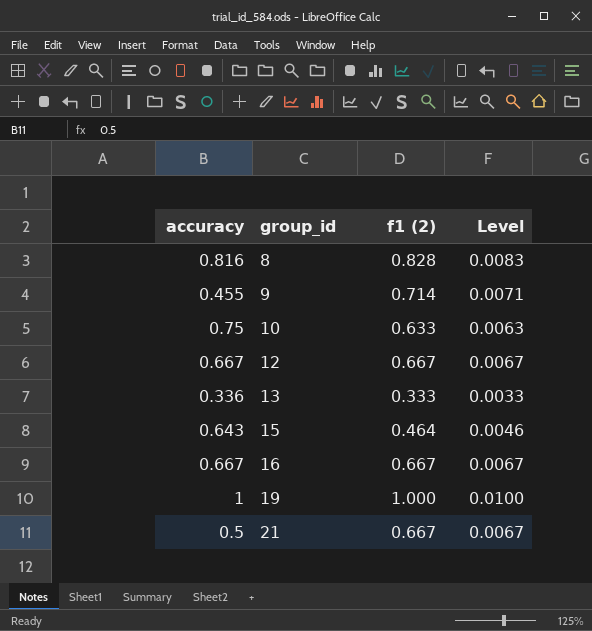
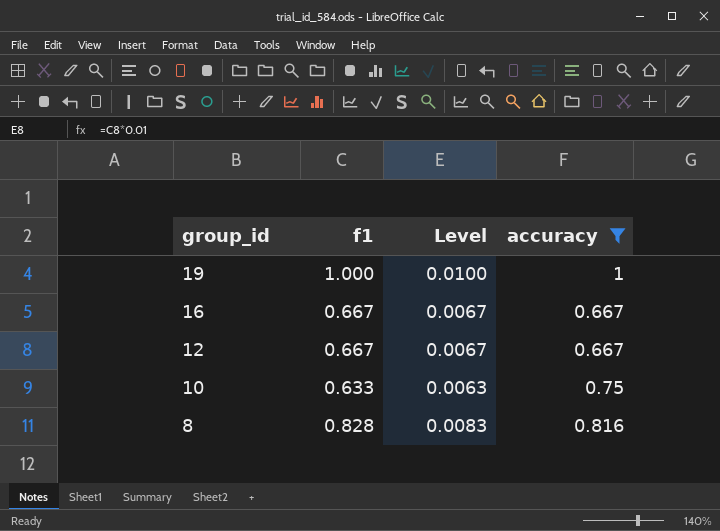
filter: none -> accuracy >= 0.667
row order: group_id ascending -> group_id descending
column name: f1 (2) -> f1
column accuracy | position: 1 -> 4

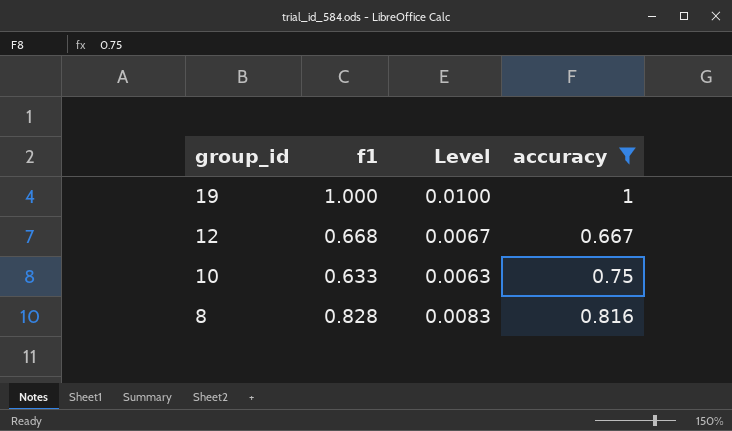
row 16: 0.667 | 0.0067 | 0.667 -> none
12 | f1: 0.667 -> 0.668

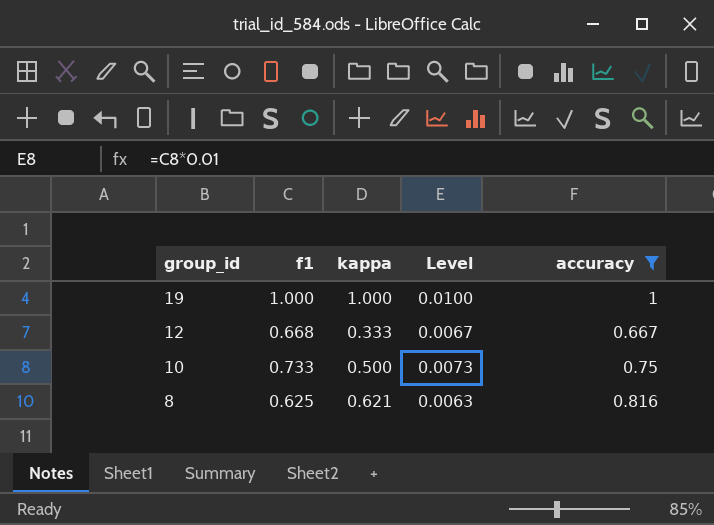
column kappa | position: none -> 3
10 | f1: 0.633 -> 0.733
10 | Level: 0.0063 -> 0.0073
8 | f1: 0.828 -> 0.625
8 | Level: 0.0083 -> 0.0063

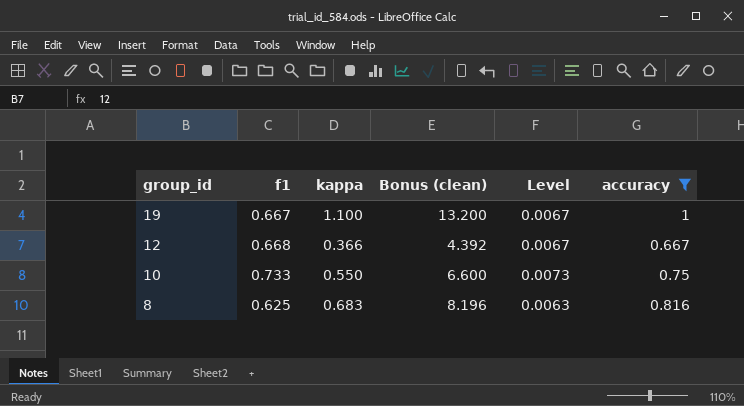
column Bonus (clean) | formula: none -> [kappa] * 12
19 | f1: 1.000 -> 0.667
19 | kappa: 1.000 -> 1.100
19 | Level: 0.0100 -> 0.0067
12 | kappa: 0.333 -> 0.366
10 | kappa: 0.500 -> 0.550
8 | kappa: 0.621 -> 0.683

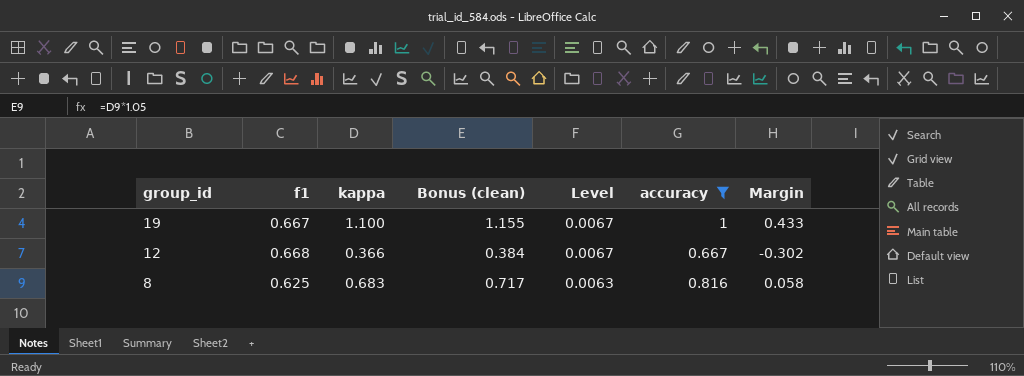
column Bonus (clean) | formula: [kappa] * 12 -> [kappa] * 1.05
column Margin | formula: none -> [kappa] - [f1]
row 10: 0.733 | 0.550 | 6.600 | 0.0073 | 0.75 -> none

